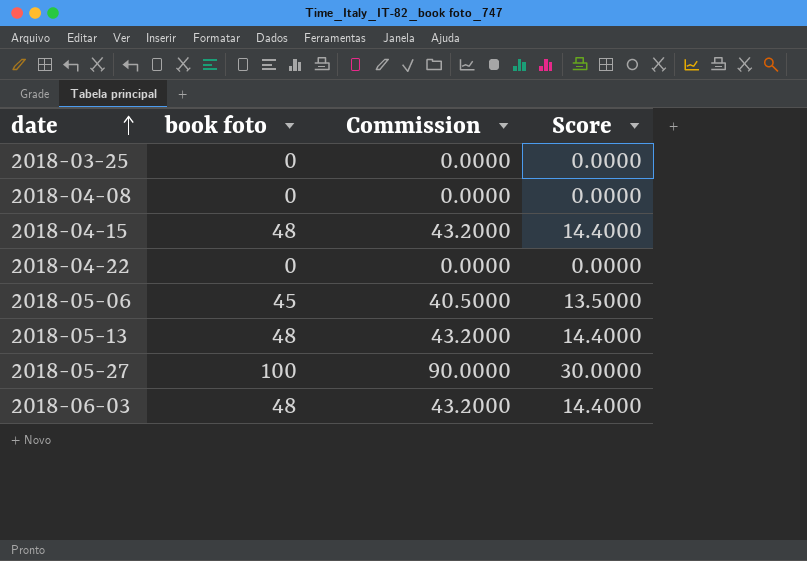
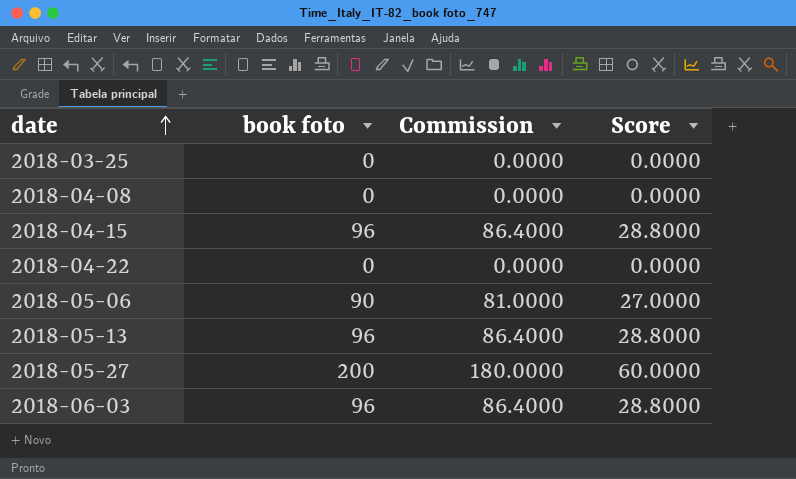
2018-04-15 | book foto: 48 -> 96
2018-04-15 | Commission: 43.2000 -> 86.4000
2018-04-15 | Score: 14.4000 -> 28.8000
2018-05-06 | book foto: 45 -> 90
2018-05-06 | Commission: 40.5000 -> 81.0000
2018-05-06 | Score: 13.5000 -> 27.0000
2018-05-13 | book foto: 48 -> 96
2018-05-13 | Commission: 43.2000 -> 86.4000
2018-05-13 | Score: 14.4000 -> 28.8000
2018-05-27 | book foto: 100 -> 200
2018-05-27 | Commission: 90.0000 -> 180.0000
2018-05-27 | Score: 30.0000 -> 60.0000
2018-06-03 | book foto: 48 -> 96
2018-06-03 | Commission: 43.2000 -> 86.4000
2018-06-03 | Score: 14.4000 -> 28.8000

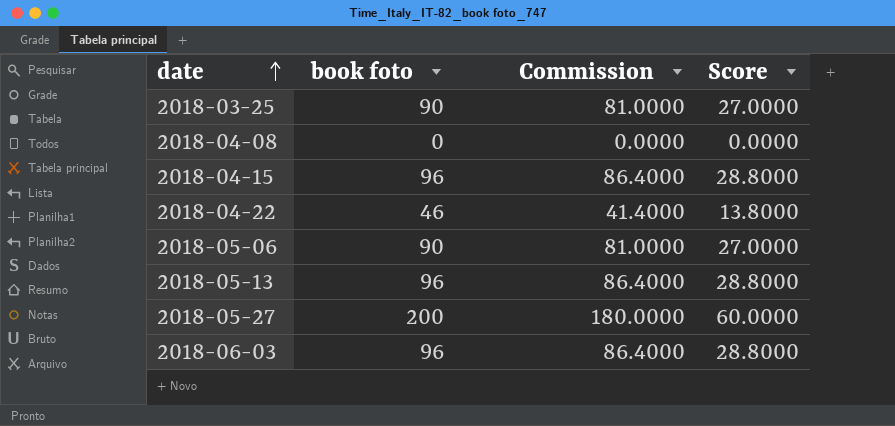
2018-03-25 | book foto: 0 -> 90
2018-03-25 | Commission: 0.0000 -> 81.0000
2018-03-25 | Score: 0.0000 -> 27.0000
2018-04-22 | book foto: 0 -> 46
2018-04-22 | Commission: 0.0000 -> 41.4000
2018-04-22 | Score: 0.0000 -> 13.8000

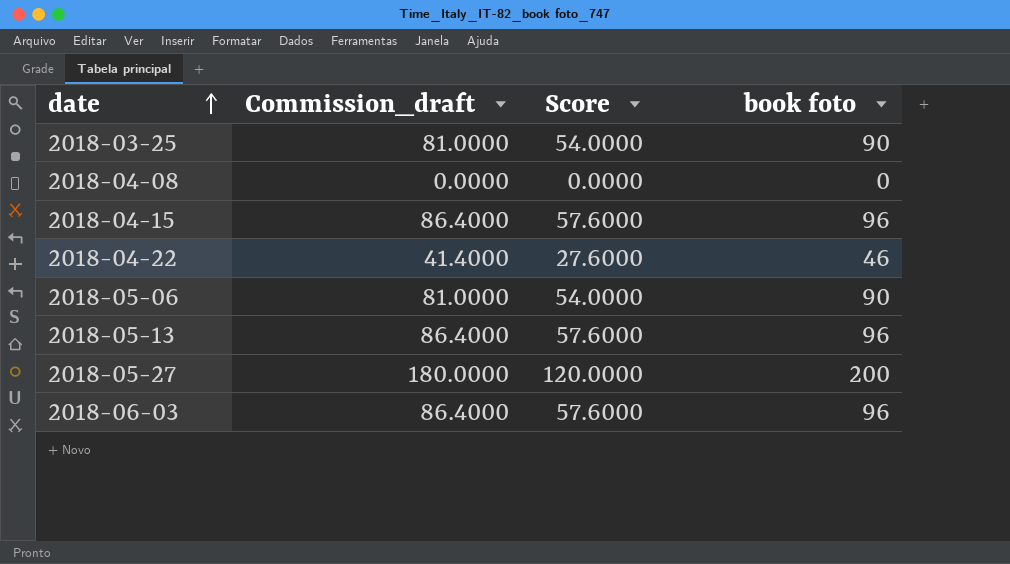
column name: Commission -> Commission_draft
column Score | formula: [book foto] * 0.3 -> [book foto] * 0.6
column book foto | position: 2 -> 4

